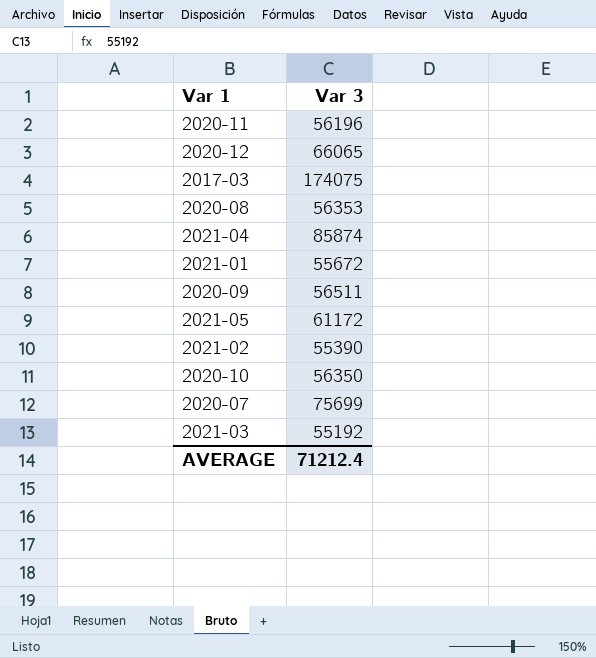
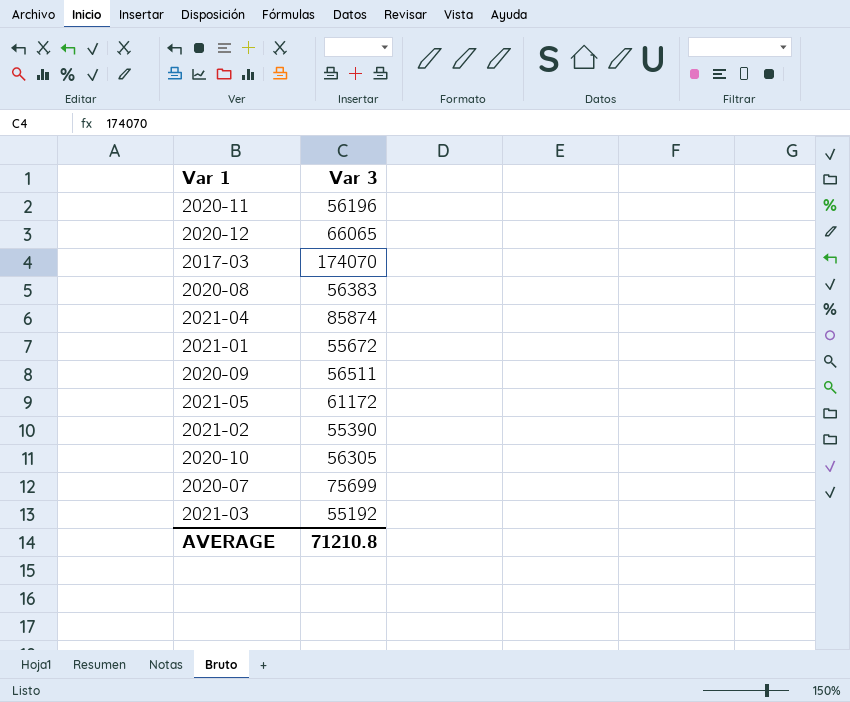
2017-03 | Var 3: 174075 -> 174070
2020-08 | Var 3: 56353 -> 56383
2020-10 | Var 3: 56350 -> 56305
AVERAGE | Var 3: 71212.4 -> 71210.8

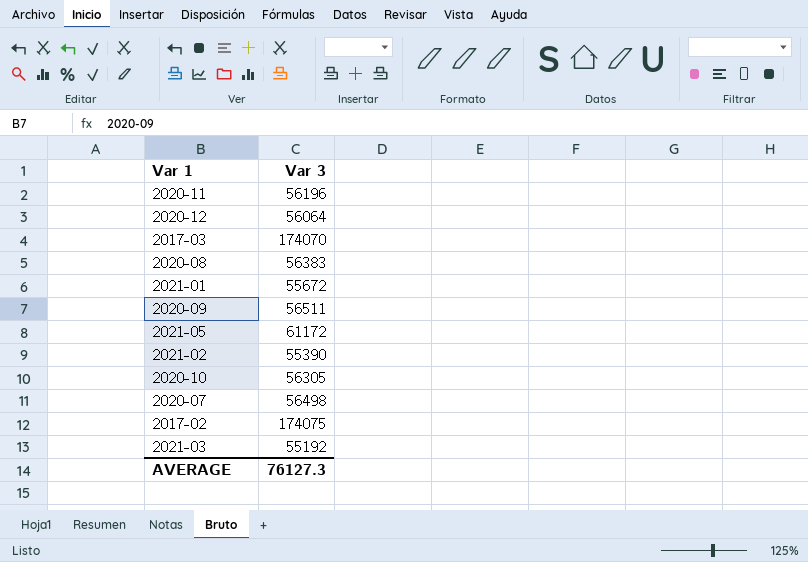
row 2021-04: 85874 -> none
2020-12 | Var 3: 66065 -> 56064
2020-07 | Var 3: 75699 -> 56498
row 2017-02: none -> 174075
AVERAGE | Var 3: 71210.8 -> 76127.3

